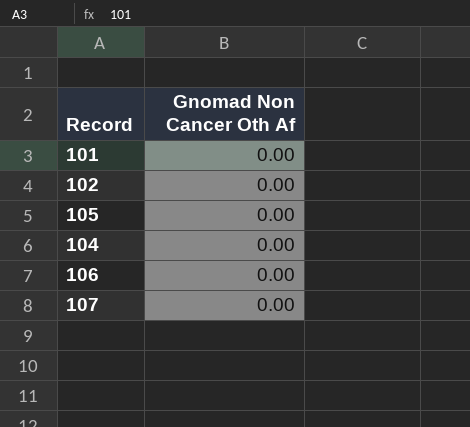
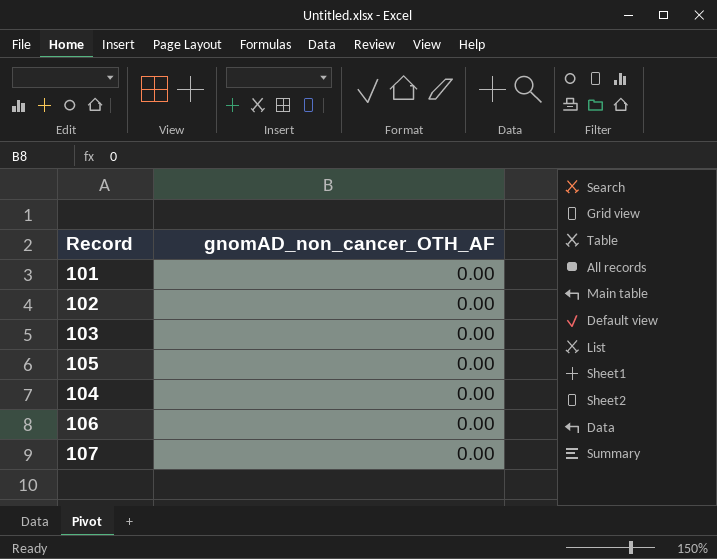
column name: Gnomad Non Cancer Oth Af -> gnomAD_non_cancer_OTH_AF
row 103: none -> 0.00

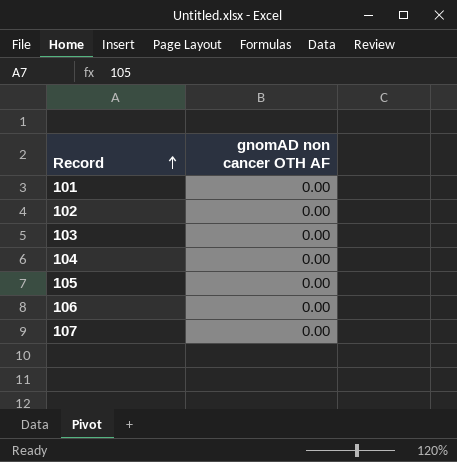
row order: none -> Record ascending
column name: gnomAD_non_cancer_OTH_AF -> gnomAD non cancer OTH AF

